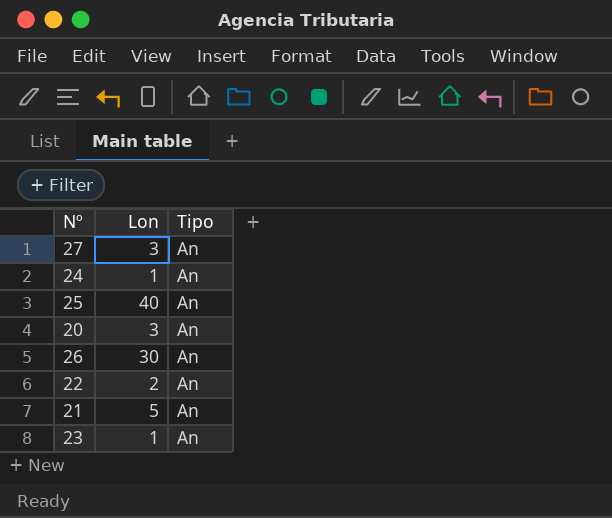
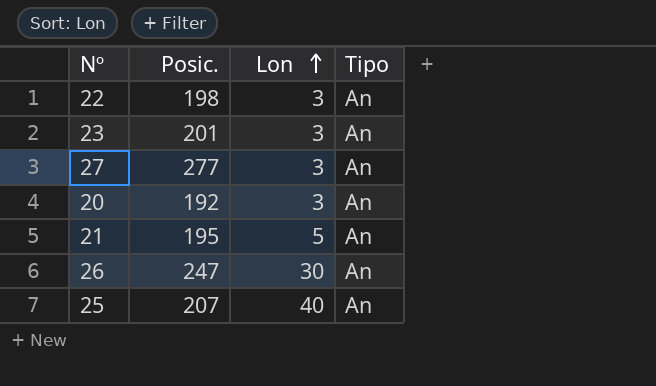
row order: none -> Lon ascending
column Posic. | position: none -> 2
row 24: 1 | An -> none
22 | Lon: 2 -> 3
23 | Lon: 1 -> 3

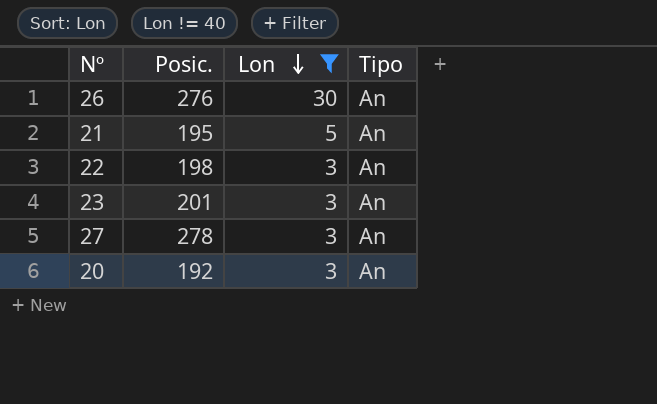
filter: none -> Lon != 40
row order: Lon ascending -> Lon descending
26 | Posic.: 247 -> 276
27 | Posic.: 277 -> 278

